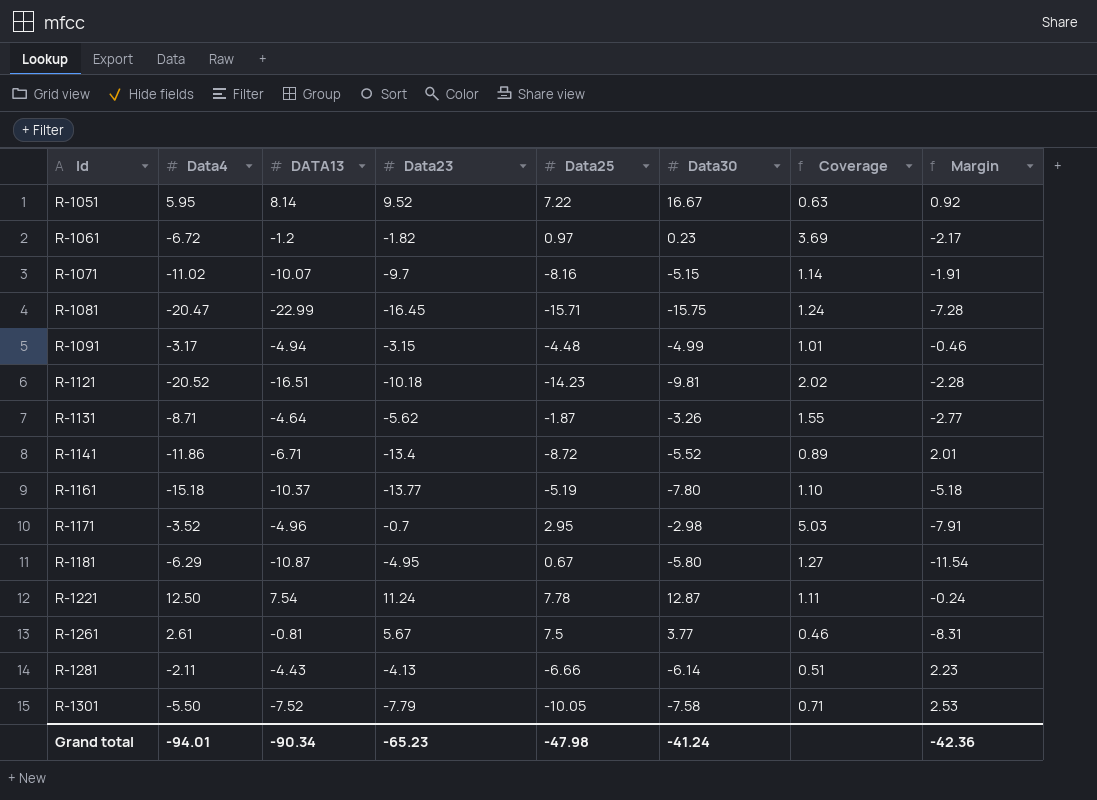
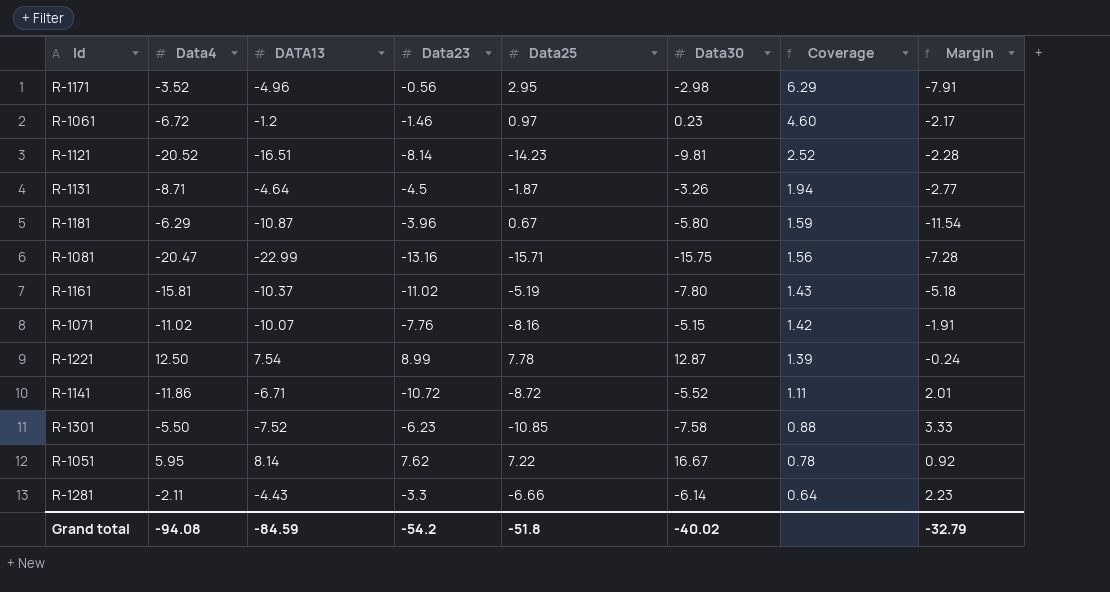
row order: Id ascending -> Coverage descending
row R-1091: -3.17 | -4.94 | -3.15 | -4.48 | -4.99 | 1.01 | -0.46 -> none
row R-1261: 2.61 | -0.81 | 5.67 | 7.5 | 3.77 | 0.46 | -8.31 -> none
R-1171 | Data23: -0.7 -> -0.56
R-1171 | Coverage: 5.03 -> 6.29
R-1061 | Data23: -1.82 -> -1.46
R-1061 | Coverage: 3.69 -> 4.60
R-1121 | Data23: -10.18 -> -8.14
R-1121 | Coverage: 2.02 -> 2.52
R-1131 | Data23: -5.62 -> -4.5
R-1131 | Coverage: 1.55 -> 1.94
R-1181 | Data23: -4.95 -> -3.96
R-1181 | Coverage: 1.27 -> 1.59
R-1081 | Data23: -16.45 -> -13.16
R-1081 | Coverage: 1.24 -> 1.56
R-1161 | Data4: -15.18 -> -15.81
R-1161 | Data23: -13.77 -> -11.02
R-1161 | Coverage: 1.10 -> 1.43
R-1071 | Data23: -9.7 -> -7.76
R-1071 | Coverage: 1.14 -> 1.42
R-1221 | Data23: 11.24 -> 8.99
R-1221 | Coverage: 1.11 -> 1.39
R-1141 | Data23: -13.4 -> -10.72
R-1141 | Coverage: 0.89 -> 1.11
R-1301 | Data23: -7.79 -> -6.23
R-1301 | Data25: -10.05 -> -10.85
R-1301 | Coverage: 0.71 -> 0.88
R-1301 | Margin: 2.53 -> 3.33
R-1051 | Data23: 9.52 -> 7.62
R-1051 | Coverage: 0.63 -> 0.78
R-1281 | Data23: -4.13 -> -3.3
R-1281 | Coverage: 0.51 -> 0.64
Grand total | Data4: -94.01 -> -94.08
Grand total | DATA13: -90.34 -> -84.59
Grand total | Data23: -65.23 -> -54.2
Grand total | Data25: -47.98 -> -51.8
Grand total | Data30: -41.24 -> -40.02
Grand total | Margin: -42.36 -> -32.79

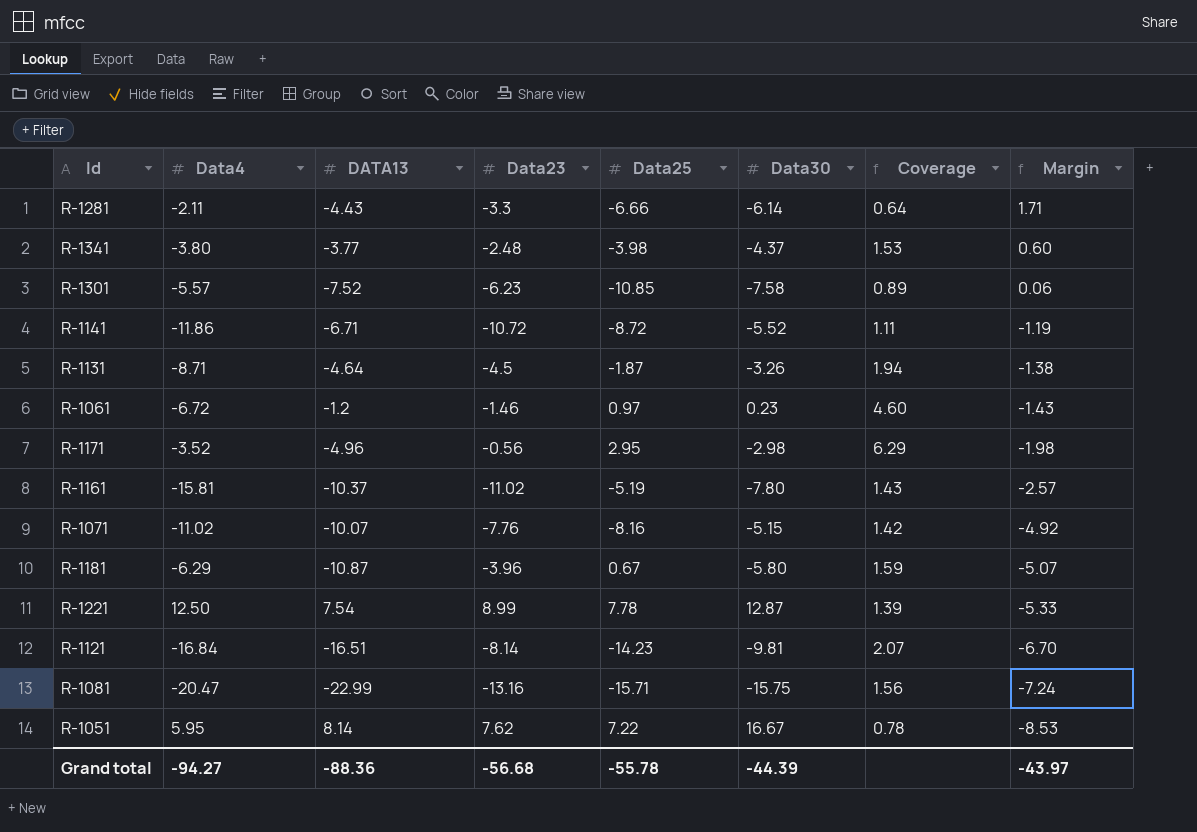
row order: Coverage descending -> Margin descending
column Margin | formula: [DATA13] - [Data25] -> [DATA13] - [Data30]
row R-1341: none -> -3.80 | -3.77 | -2.48 | -3.98 | -4.37 | 1.53 | 0.60
R-1301 | Data4: -5.50 -> -5.57
R-1301 | Coverage: 0.88 -> 0.89
R-1121 | Data4: -20.52 -> -16.84
R-1121 | Coverage: 2.52 -> 2.07
Grand total | Data4: -94.08 -> -94.27
Grand total | DATA13: -84.59 -> -88.36
Grand total | Data23: -54.2 -> -56.68
Grand total | Data25: -51.8 -> -55.78
Grand total | Data30: -40.02 -> -44.39
Grand total | Margin: -32.79 -> -43.97

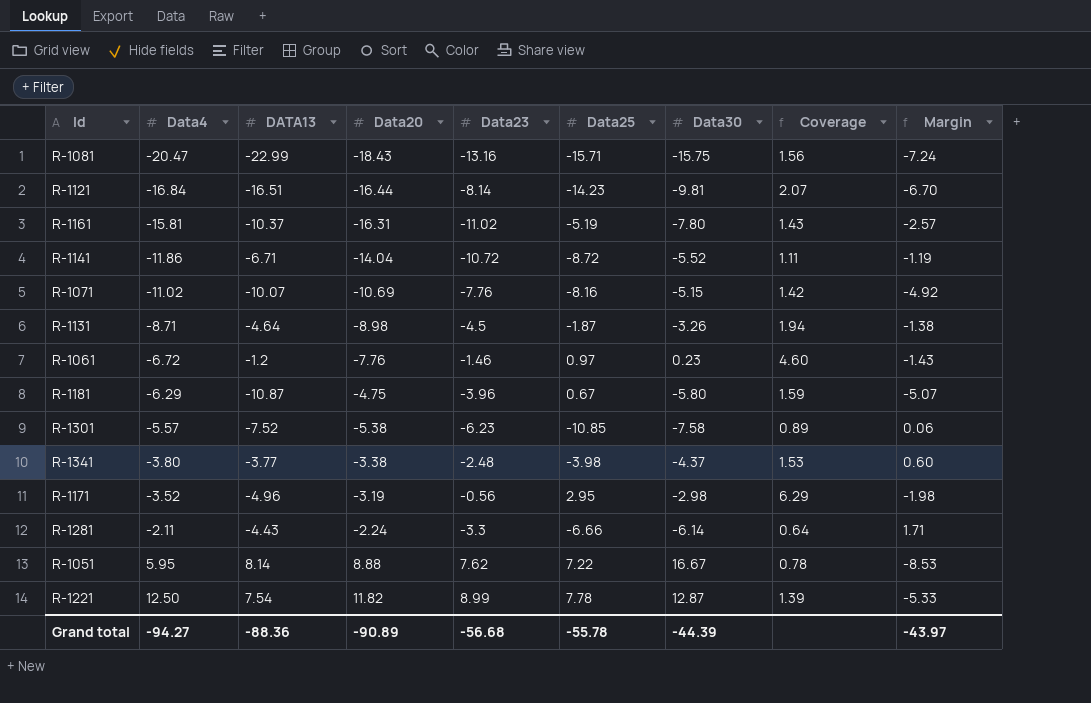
row order: Margin descending -> Data4 ascending
column Data20 | position: none -> 4

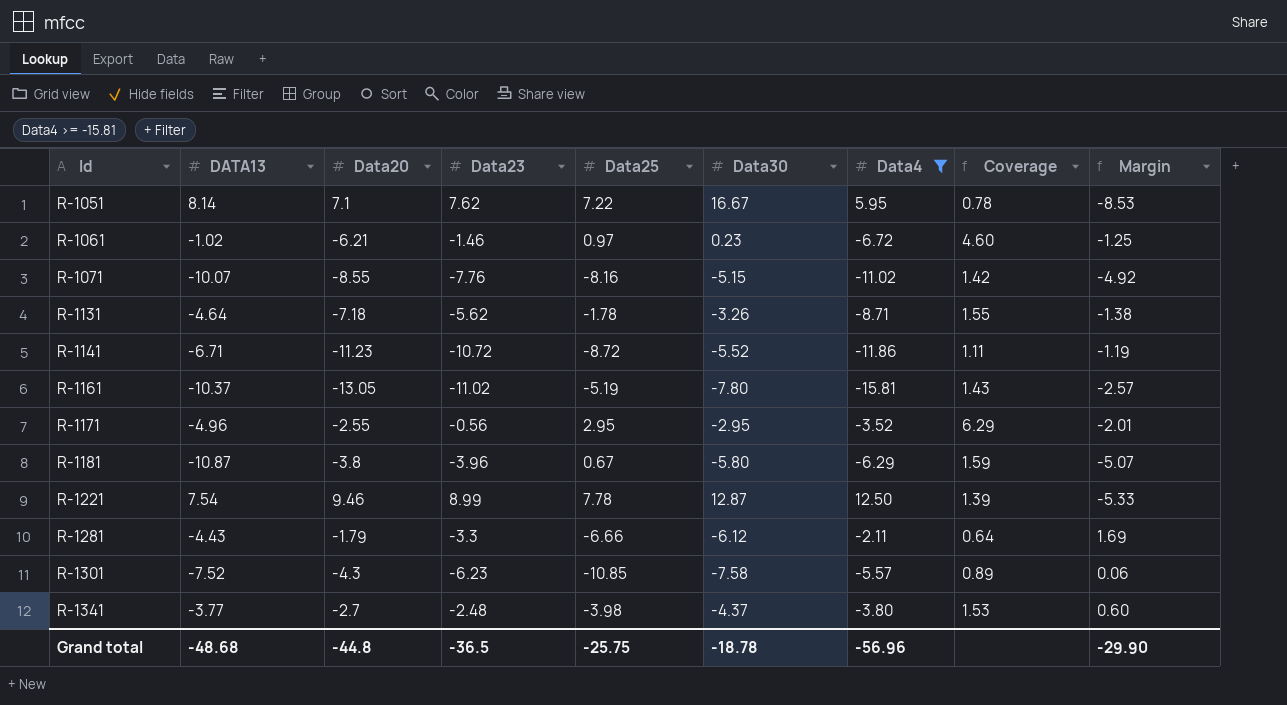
filter: none -> Data4 >= -15.81
row order: Data4 ascending -> Id ascending
column Data4 | position: 2 -> 7
R-1051 | Data20: 8.88 -> 7.1
R-1061 | DATA13: -1.2 -> -1.02
R-1061 | Data20: -7.76 -> -6.21
R-1061 | Margin: -1.43 -> -1.25
R-1071 | Data20: -10.69 -> -8.55
R-1131 | Data20: -8.98 -> -7.18
R-1131 | Data23: -4.5 -> -5.62
R-1131 | Data25: -1.87 -> -1.78
R-1131 | Coverage: 1.94 -> 1.55
R-1141 | Data20: -14.04 -> -11.23
R-1161 | Data20: -16.31 -> -13.05
R-1171 | Data20: -3.19 -> -2.55
R-1171 | Data30: -2.98 -> -2.95
R-1171 | Margin: -1.98 -> -2.01
R-1181 | Data20: -4.75 -> -3.8
R-1221 | Data20: 11.82 -> 9.46
R-1281 | Data20: -2.24 -> -1.79
R-1281 | Data30: -6.14 -> -6.12
R-1281 | Margin: 1.71 -> 1.69
R-1301 | Data20: -5.38 -> -4.3
R-1341 | Data20: -3.38 -> -2.7
Grand total | DATA13: -88.36 -> -48.68
Grand total | Data20: -90.89 -> -44.8
Grand total | Data23: -56.68 -> -36.5
Grand total | Data25: -55.78 -> -25.75
Grand total | Data30: -44.39 -> -18.78
Grand total | Data4: -94.27 -> -56.96
Grand total | Margin: -43.97 -> -29.90

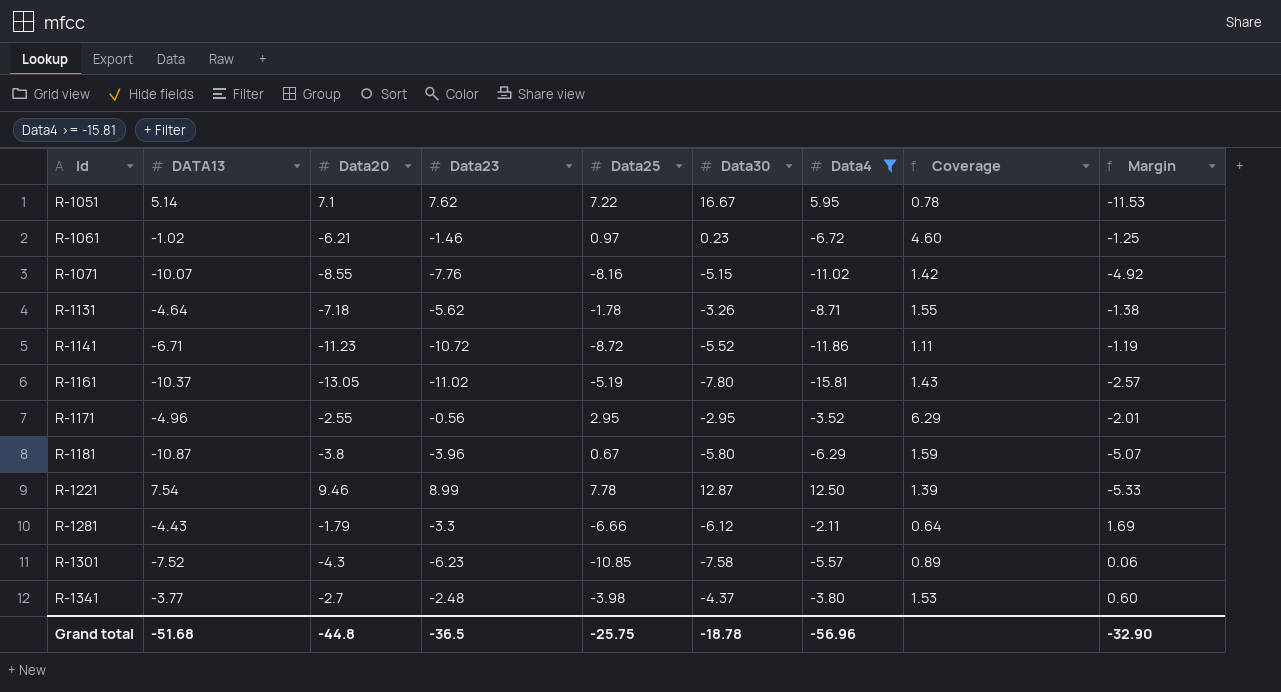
R-1051 | DATA13: 8.14 -> 5.14
R-1051 | Margin: -8.53 -> -11.53
Grand total | DATA13: -48.68 -> -51.68
Grand total | Margin: -29.90 -> -32.90

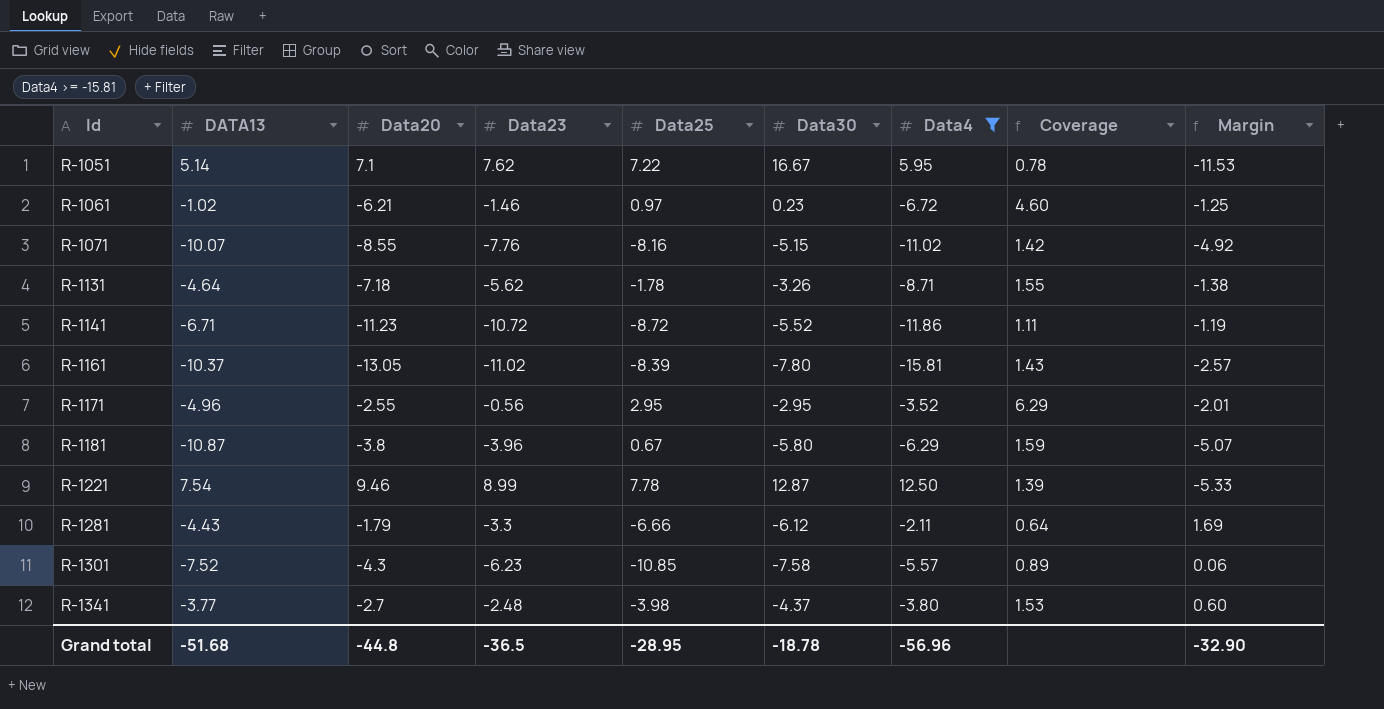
R-1161 | Data25: -5.19 -> -8.39
Grand total | Data25: -25.75 -> -28.95

